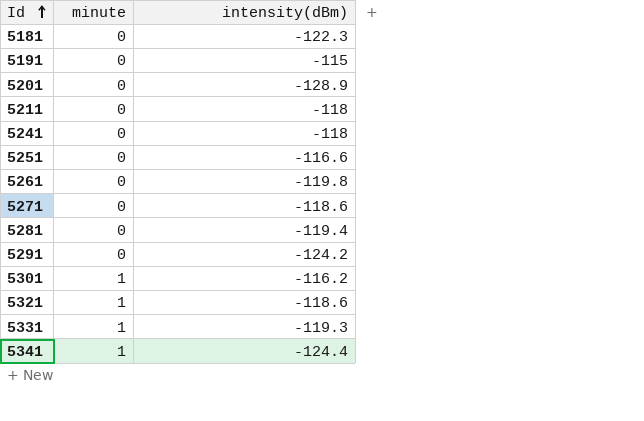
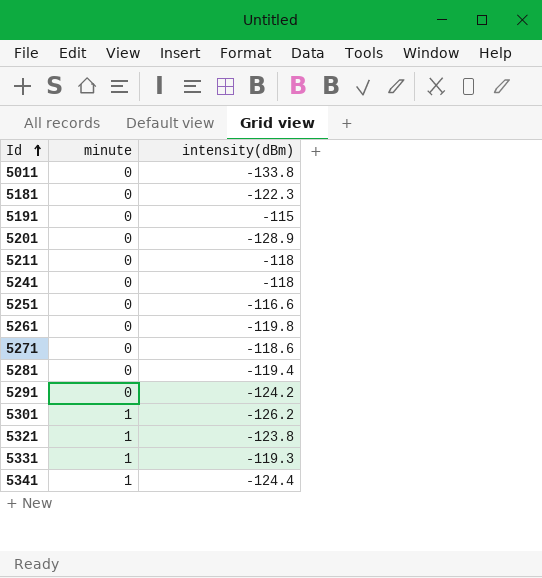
row 5011: none -> 0 | -133.8
5301 | intensity(dBm): -116.2 -> -126.2
5321 | intensity(dBm): -118.6 -> -123.8

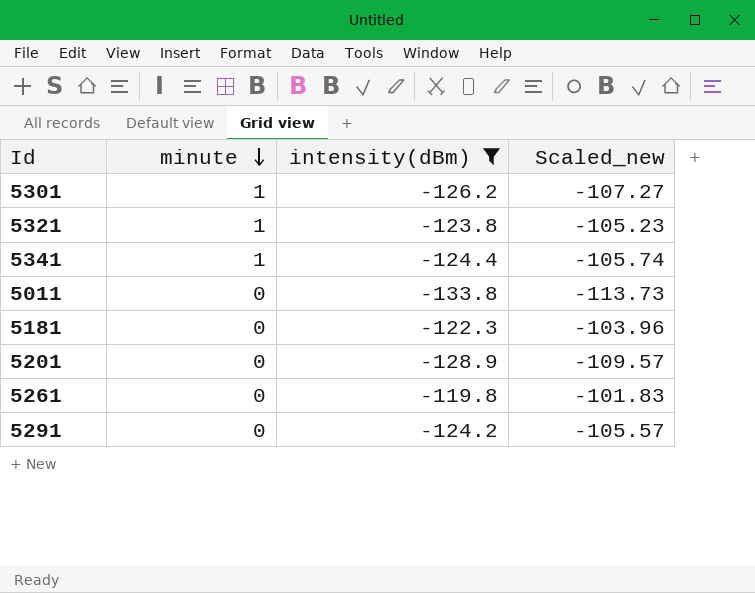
filter: none -> intensity(dBm) <= -119.8
row order: Id ascending -> minute descending
column Scaled_new | formula: none -> [intensity(dBm)] * 0.85

